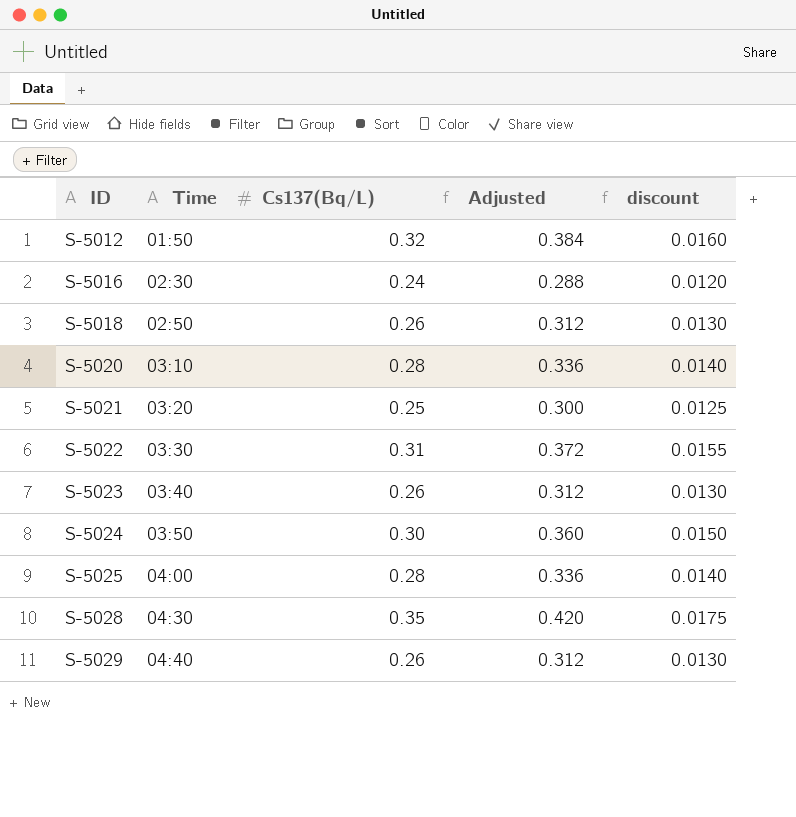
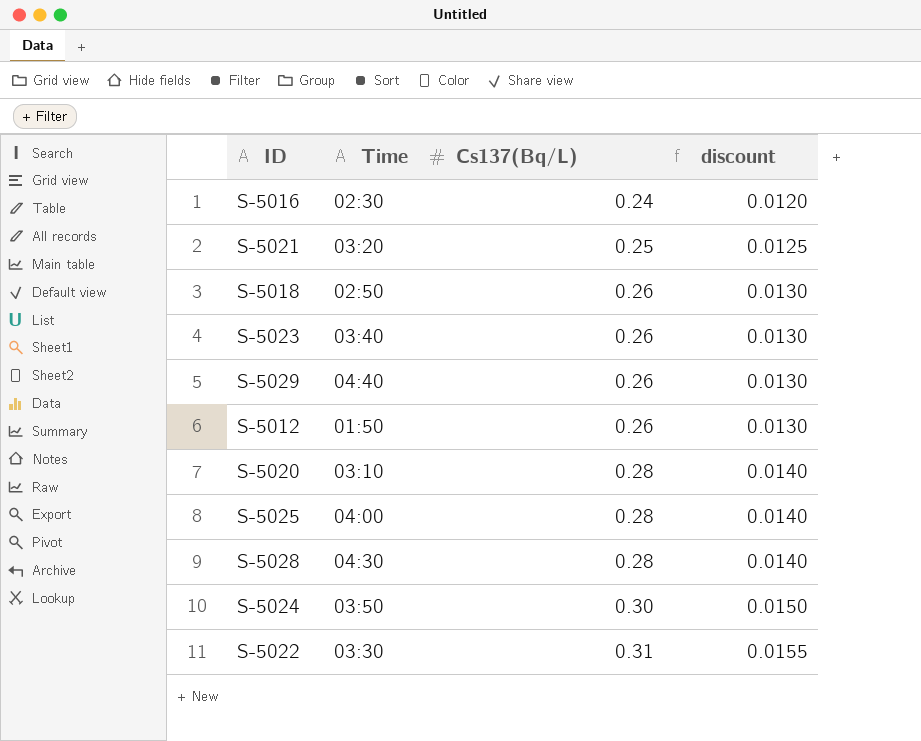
row order: ID ascending -> Cs137(Bq/L) ascending
column Adjusted | formula: [Cs137(Bq/L)] * 1.2 -> none
S-5012 | Cs137(Bq/L): 0.32 -> 0.26
S-5012 | discount: 0.0160 -> 0.0130
S-5028 | Cs137(Bq/L): 0.35 -> 0.28
S-5028 | discount: 0.0175 -> 0.0140

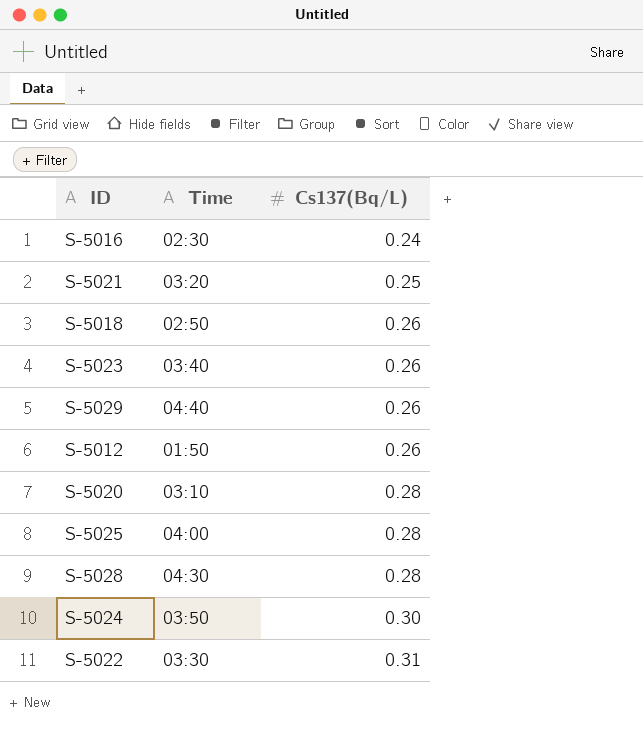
column discount | formula: [Cs137(Bq/L)] * 0.05 -> none

